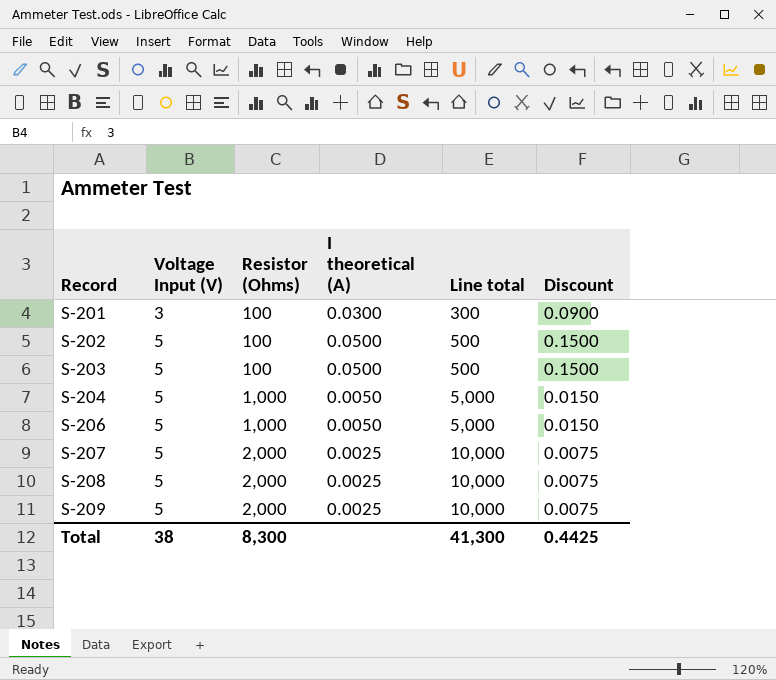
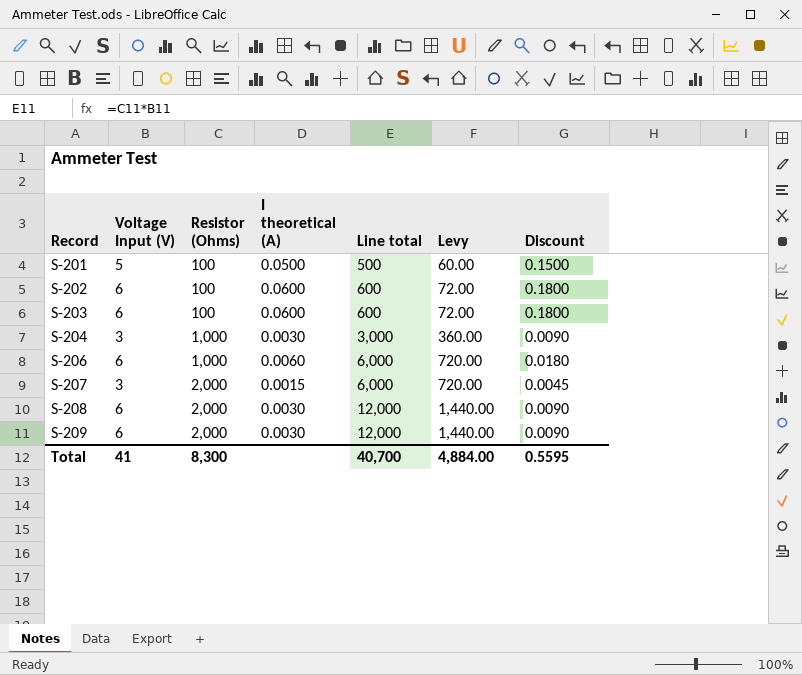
column Levy | formula: none -> [Line total] * 0.12
S-201 | Voltage Input (V): 3 -> 5
S-201 | I theoretical (A): 0.0300 -> 0.0500
S-201 | Line total: 300 -> 500
S-201 | Discount: 0.0900 -> 0.1500
S-202 | Voltage Input (V): 5 -> 6
S-202 | I theoretical (A): 0.0500 -> 0.0600
S-202 | Line total: 500 -> 600
S-202 | Discount: 0.1500 -> 0.1800
S-203 | Voltage Input (V): 5 -> 6
S-203 | I theoretical (A): 0.0500 -> 0.0600
S-203 | Line total: 500 -> 600
S-203 | Discount: 0.1500 -> 0.1800
S-204 | Voltage Input (V): 5 -> 3
S-204 | I theoretical (A): 0.0050 -> 0.0030
S-204 | Line total: 5,000 -> 3,000
S-204 | Discount: 0.0150 -> 0.0090
S-206 | Voltage Input (V): 5 -> 6
S-206 | I theoretical (A): 0.0050 -> 0.0060
S-206 | Line total: 5,000 -> 6,000
S-206 | Discount: 0.0150 -> 0.0180
S-207 | Voltage Input (V): 5 -> 3
S-207 | I theoretical (A): 0.0025 -> 0.0015
S-207 | Line total: 10,000 -> 6,000
S-207 | Discount: 0.0075 -> 0.0045
S-208 | Voltage Input (V): 5 -> 6
S-208 | I theoretical (A): 0.0025 -> 0.0030
S-208 | Line total: 10,000 -> 12,000
S-208 | Discount: 0.0075 -> 0.0090
S-209 | Voltage Input (V): 5 -> 6
S-209 | I theoretical (A): 0.0025 -> 0.0030
S-209 | Line total: 10,000 -> 12,000
S-209 | Discount: 0.0075 -> 0.0090
Total | Voltage Input (V): 38 -> 41
Total | Line total: 41,300 -> 40,700
Total | Discount: 0.4425 -> 0.5595

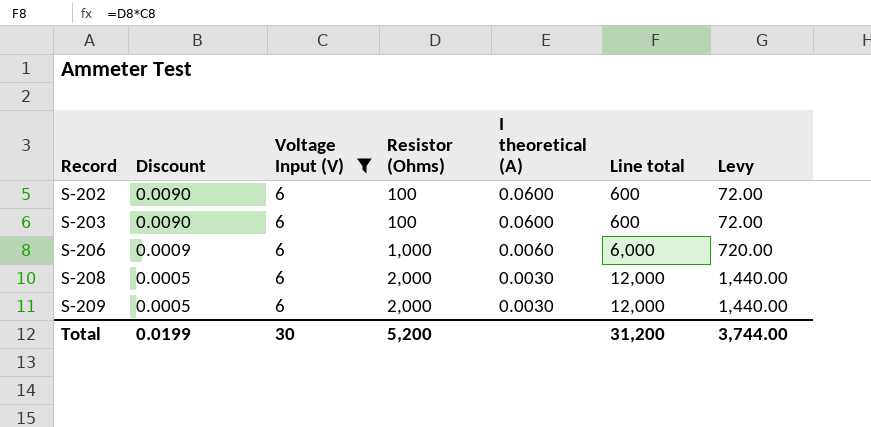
filter: none -> Voltage Input (V) = 6
column Discount | formula: [I theoretical (A)] * 3 -> [I theoretical (A)] * 0.15
column Discount | position: 7 -> 2
Total | Discount: 0.5595 -> 0.0199
Total | Voltage Input (V): 41 -> 30
Total | Resistor (Ohms): 8,300 -> 5,200
Total | Line total: 40,700 -> 31,200
Total | Levy: 4,884.00 -> 3,744.00

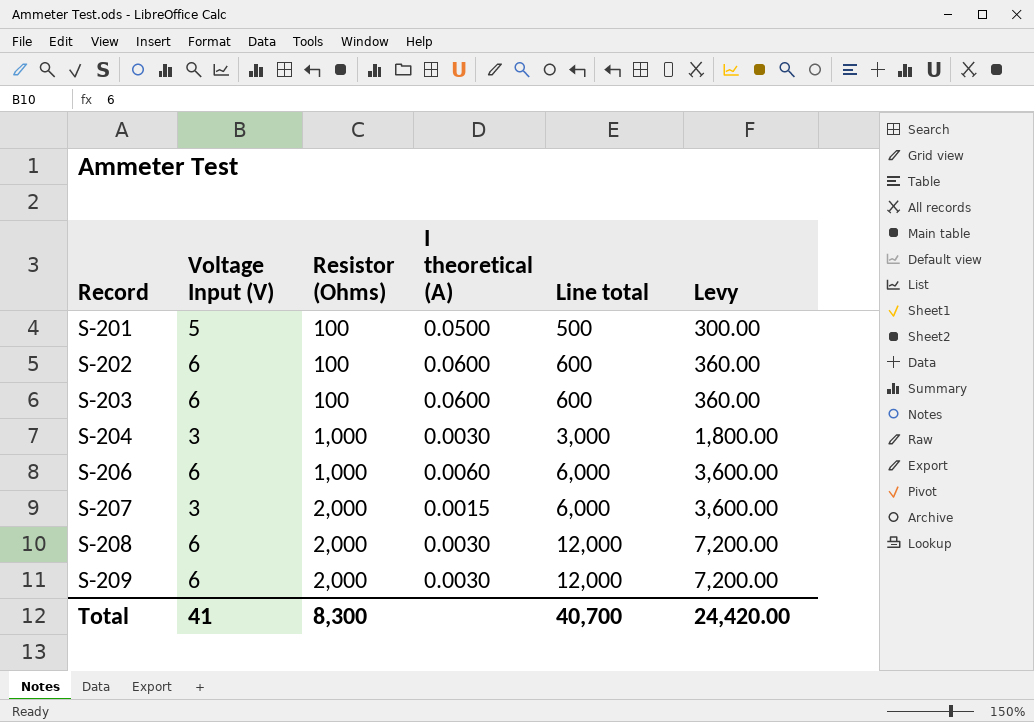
filter: Voltage Input (V) = 6 -> none
column Discount | formula: [I theoretical (A)] * 0.15 -> none
column Levy | formula: [Line total] * 0.12 -> [Line total] * 0.6
Total | Voltage Input (V): 30 -> 41
Total | Resistor (Ohms): 5,200 -> 8,300
Total | Line total: 31,200 -> 40,700
Total | Levy: 3,744.00 -> 24,420.00

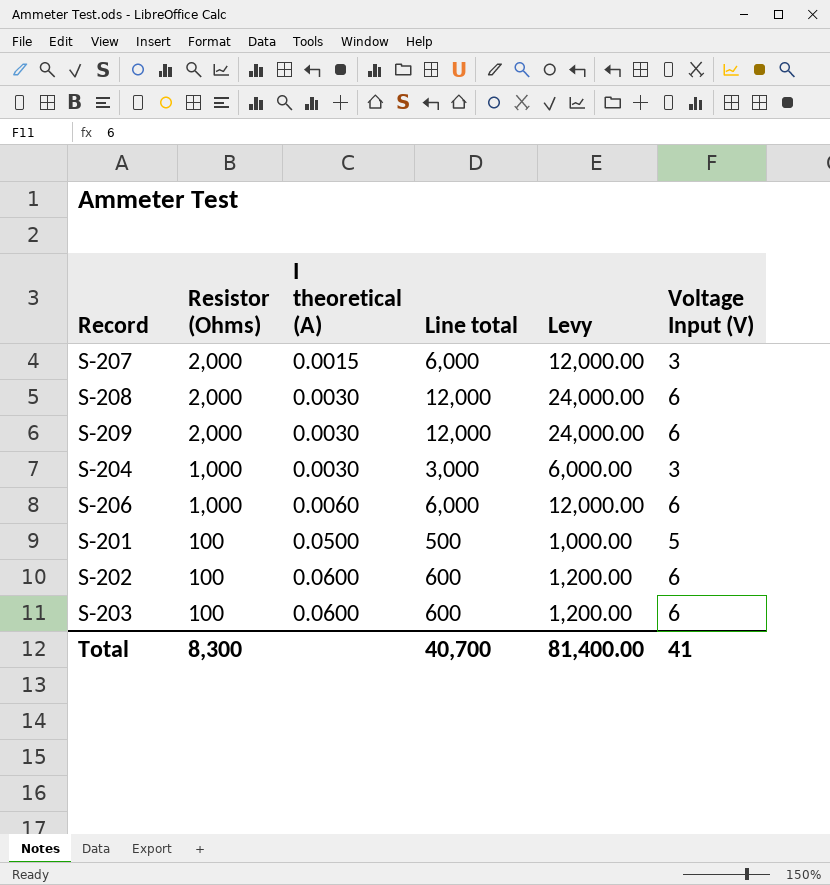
row order: Record ascending -> Resistor (Ohms) descending
column Levy | formula: [Line total] * 0.6 -> [Line total] * 2
column Voltage Input (V) | position: 2 -> 6
Total | Levy: 24,420.00 -> 81,400.00

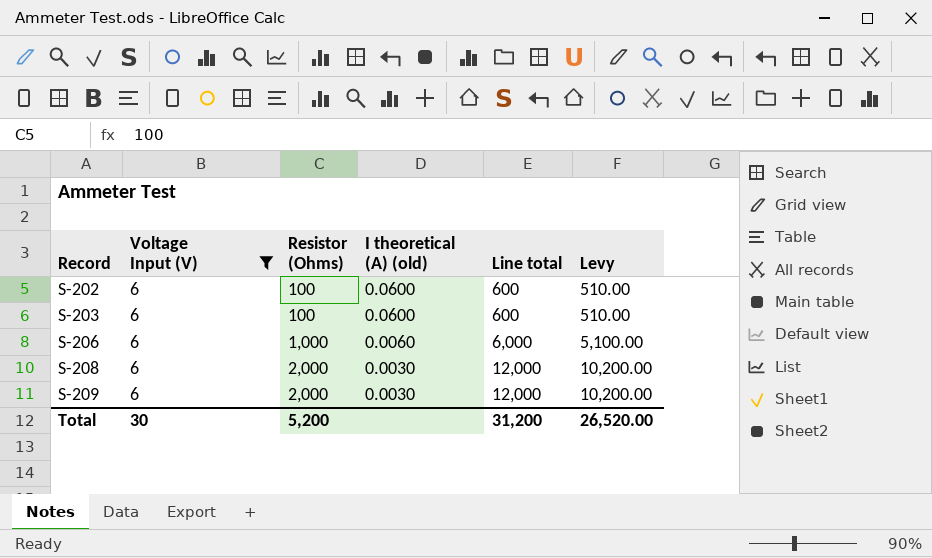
filter: none -> Voltage Input (V) = 6
row order: Resistor (Ohms) descending -> Record ascending
column Voltage Input (V) | position: 6 -> 2
column name: I theoretical (A) -> I theoretical (A) (old)
column Levy | formula: [Line total] * 2 -> [Line total] * 0.85
Total | Voltage Input (V): 41 -> 30
Total | Resistor (Ohms): 8,300 -> 5,200
Total | Line total: 40,700 -> 31,200
Total | Levy: 81,400.00 -> 26,520.00

